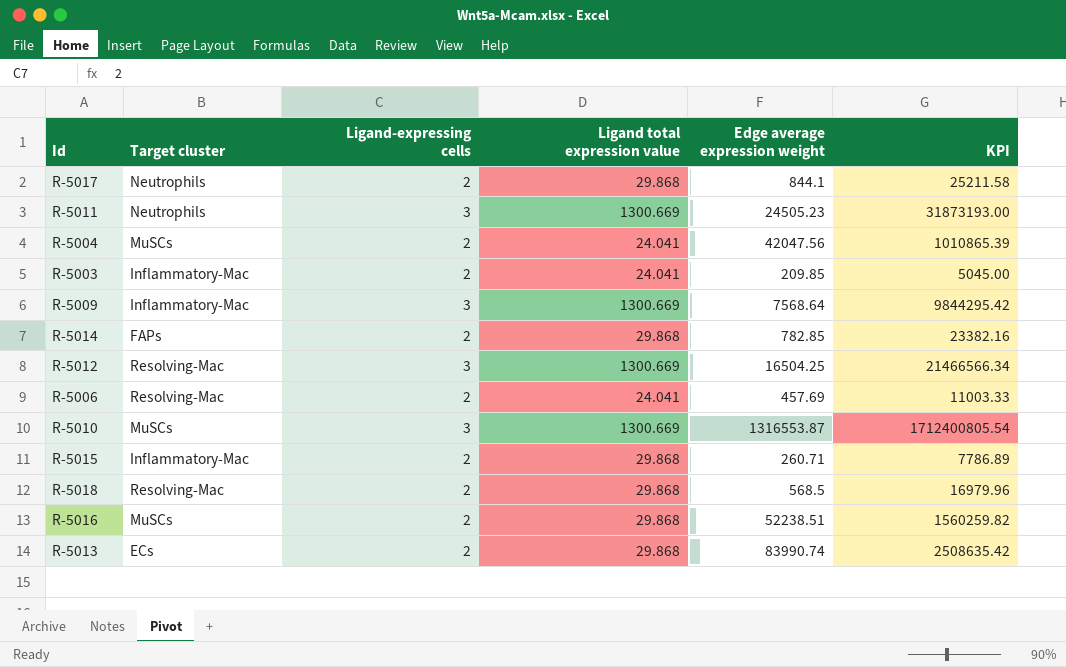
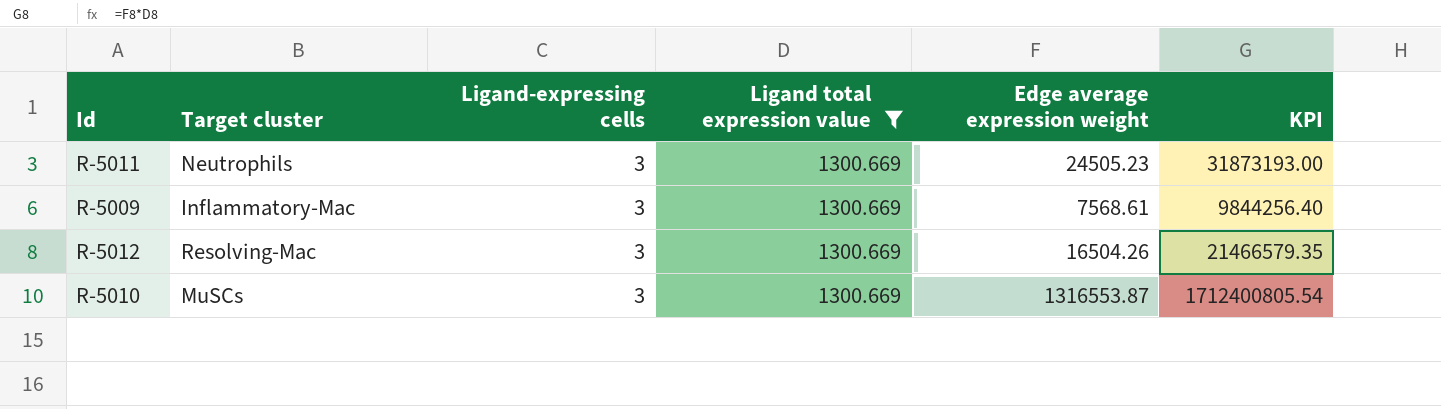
filter: none -> Ligand total expression value = 1300.669
R-5009 | Edge average expression weight: 7568.64 -> 7568.61
R-5009 | KPI: 9844295.42 -> 9844256.40
R-5012 | Edge average expression weight: 16504.25 -> 16504.26
R-5012 | KPI: 21466566.34 -> 21466579.35

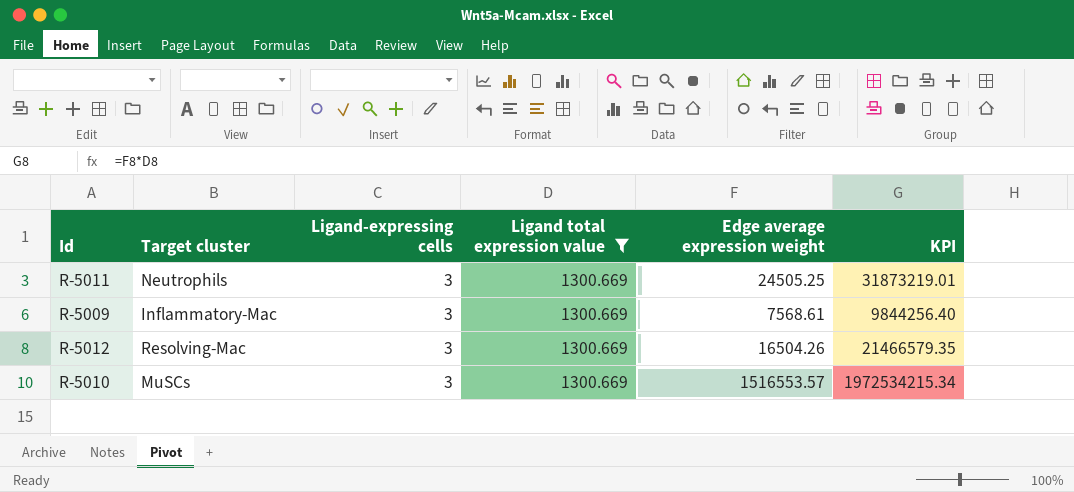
R-5011 | Edge average expression weight: 24505.23 -> 24505.25
R-5011 | KPI: 31873193.00 -> 31873219.01
R-5010 | Edge average expression weight: 1316553.87 -> 1516553.57
R-5010 | KPI: 1712400805.54 -> 1972534215.34

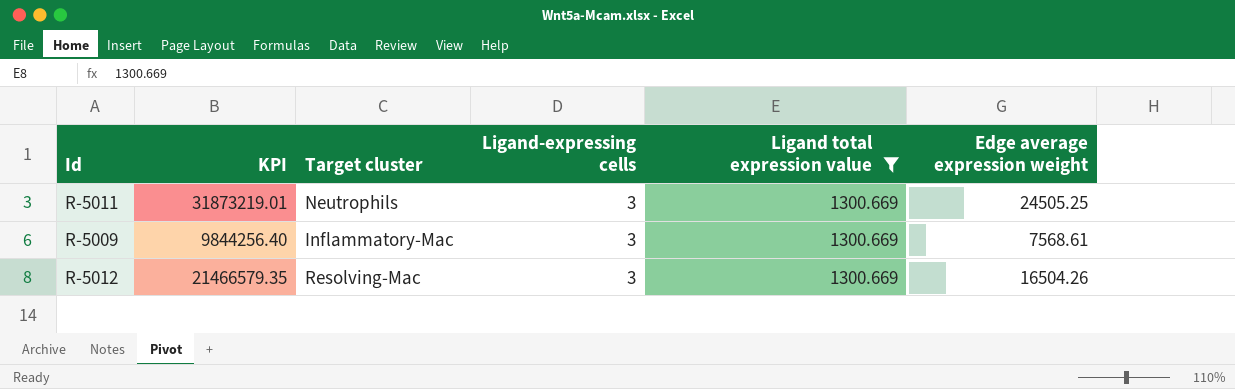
column KPI | position: 6 -> 2
row R-5010: MuSCs | 3 | 1300.669 | 1516553.57 | 1972534215.34 -> none

